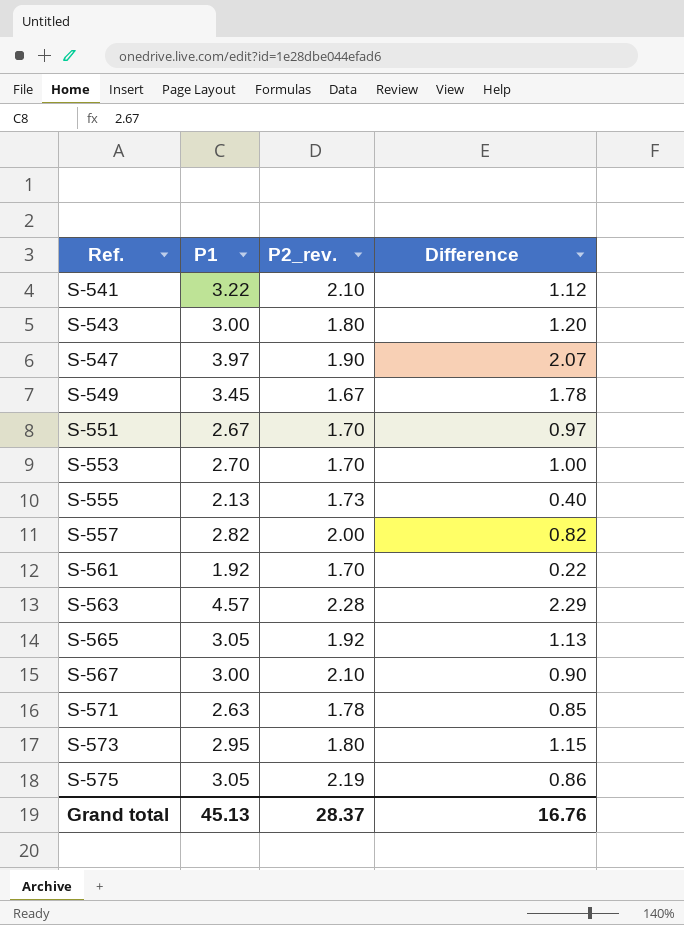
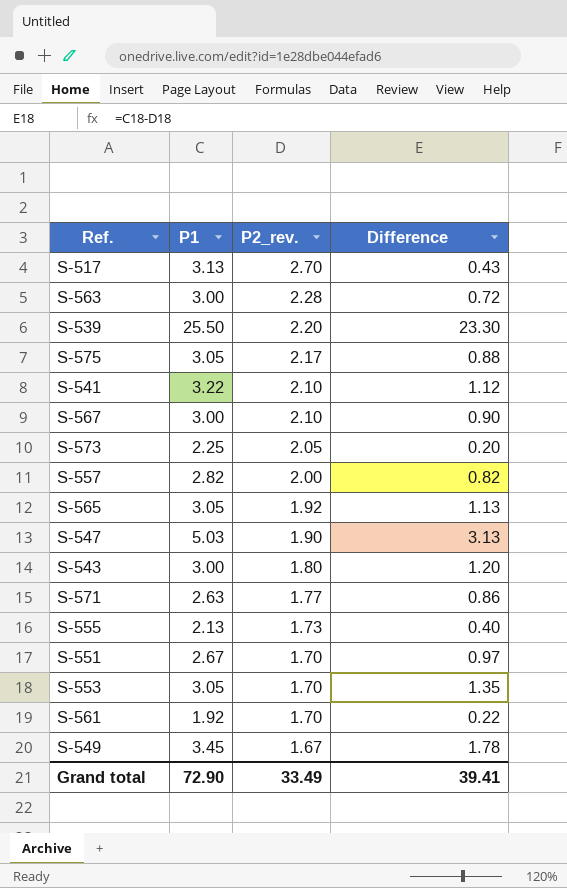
row order: Ref. ascending -> P2_rev. descending
row S-517: none -> 3.13 | 2.70 | 0.43
S-563 | P1: 4.57 -> 3.00
S-563 | Difference: 2.29 -> 0.72
row S-539: none -> 25.50 | 2.20 | 23.30
S-575 | P2_rev.: 2.19 -> 2.17
S-575 | Difference: 0.86 -> 0.88
S-573 | P1: 2.95 -> 2.25
S-573 | P2_rev.: 1.80 -> 2.05
S-573 | Difference: 1.15 -> 0.20
S-547 | P1: 3.97 -> 5.03
S-547 | Difference: 2.07 -> 3.13
S-571 | P2_rev.: 1.78 -> 1.77
S-571 | Difference: 0.85 -> 0.86
S-553 | P1: 2.70 -> 3.05
S-553 | Difference: 1.00 -> 1.35
Grand total | P1: 45.13 -> 72.90
Grand total | P2_rev.: 28.37 -> 33.49
Grand total | Difference: 16.76 -> 39.41

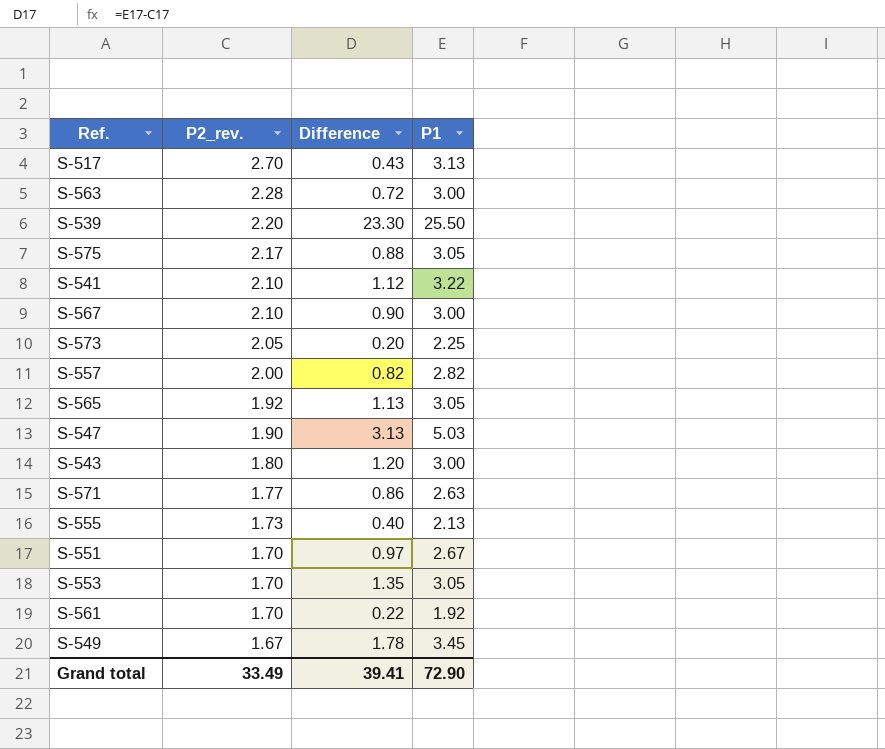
column P1 | position: 2 -> 4

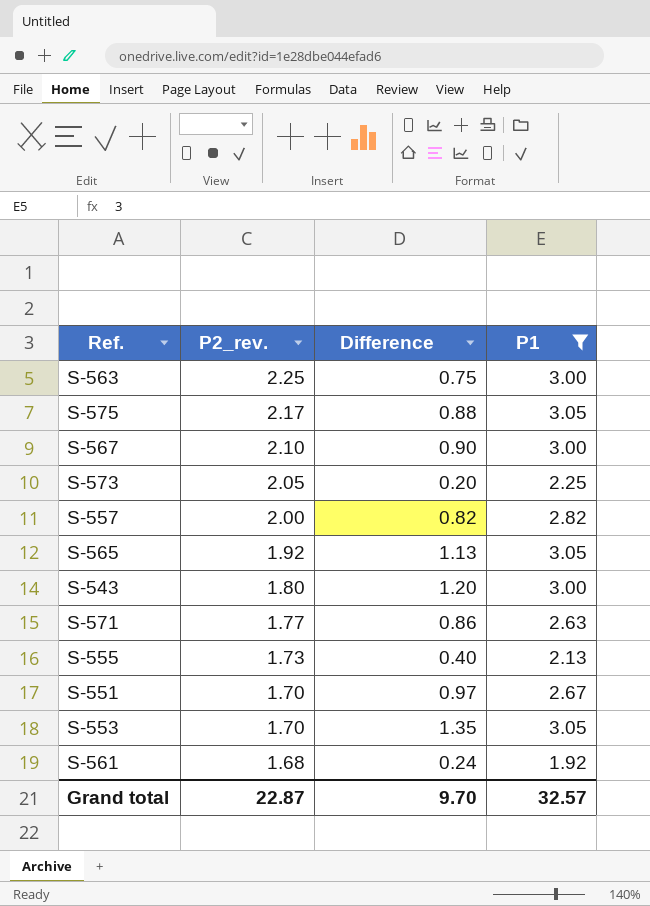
filter: none -> P1 <= 3.05
S-563 | P2_rev.: 2.28 -> 2.25
S-563 | Difference: 0.72 -> 0.75
S-561 | P2_rev.: 1.70 -> 1.68
S-561 | Difference: 0.22 -> 0.24
Grand total | P2_rev.: 33.49 -> 22.87
Grand total | Difference: 39.41 -> 9.70
Grand total | P1: 72.90 -> 32.57

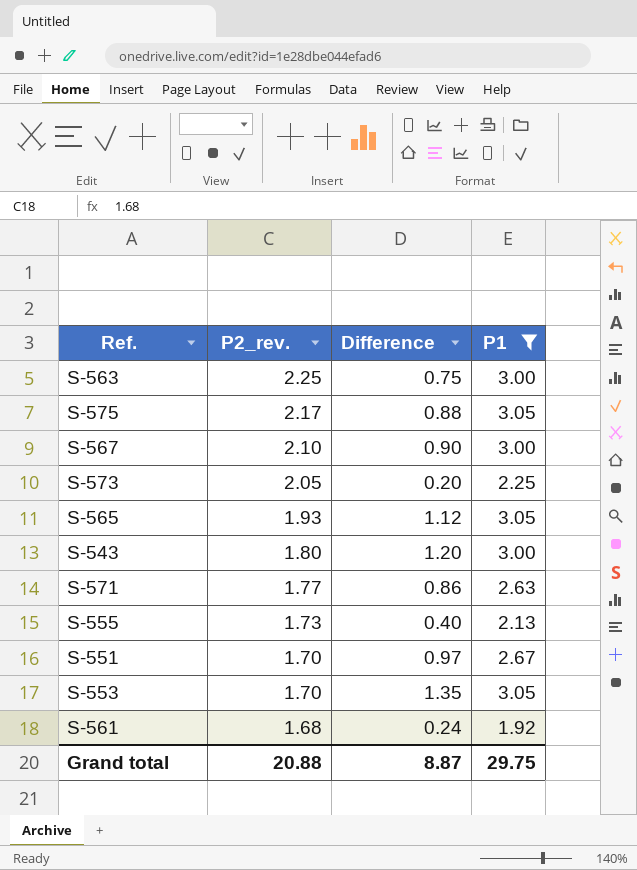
row S-557: 2.00 | 0.82 | 2.82 -> none
S-565 | P2_rev.: 1.92 -> 1.93
S-565 | Difference: 1.13 -> 1.12
Grand total | P2_rev.: 22.87 -> 20.88
Grand total | Difference: 9.70 -> 8.87
Grand total | P1: 32.57 -> 29.75

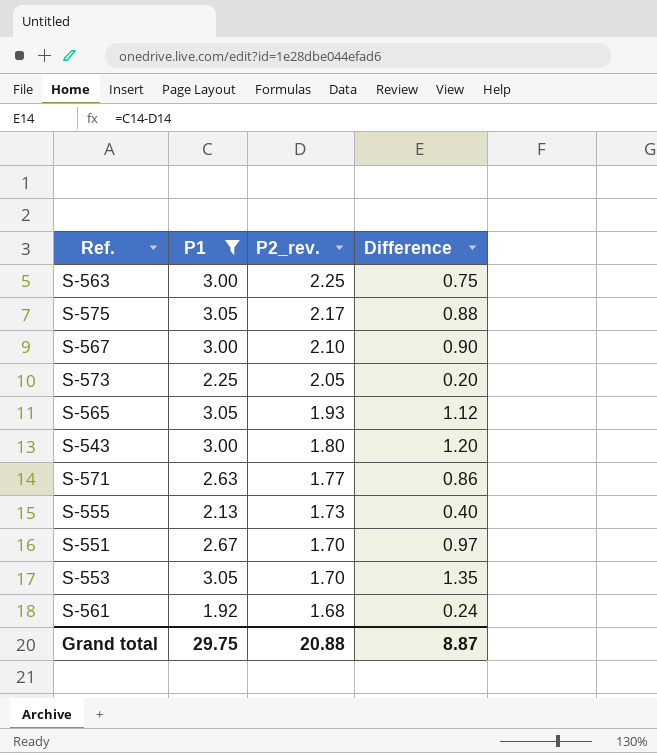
column P1 | position: 4 -> 2

